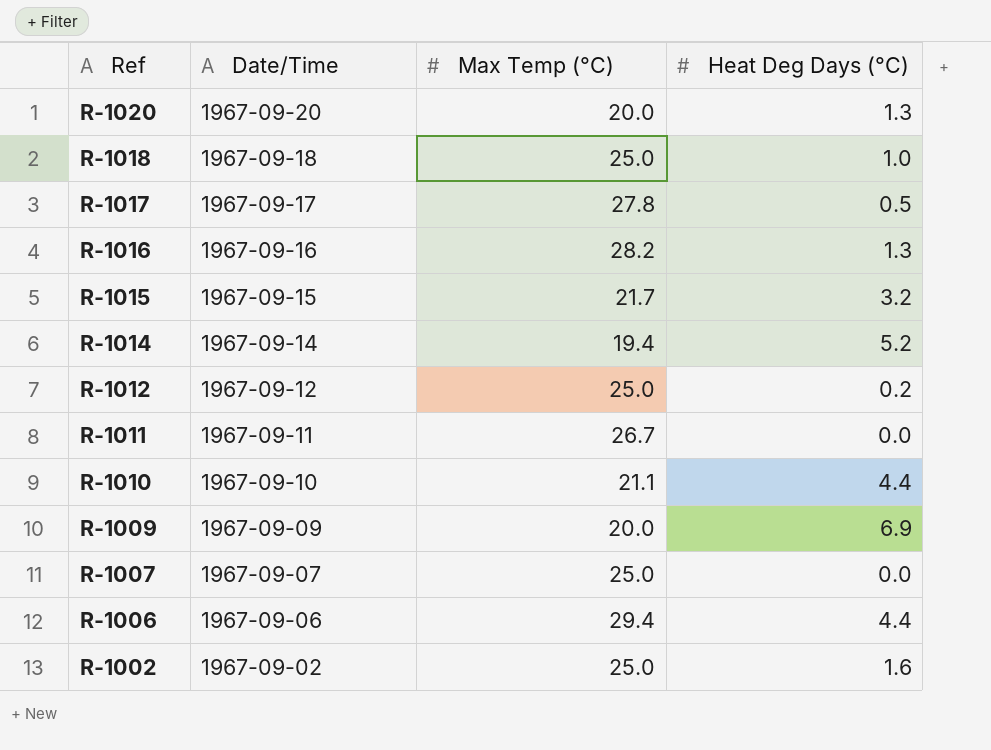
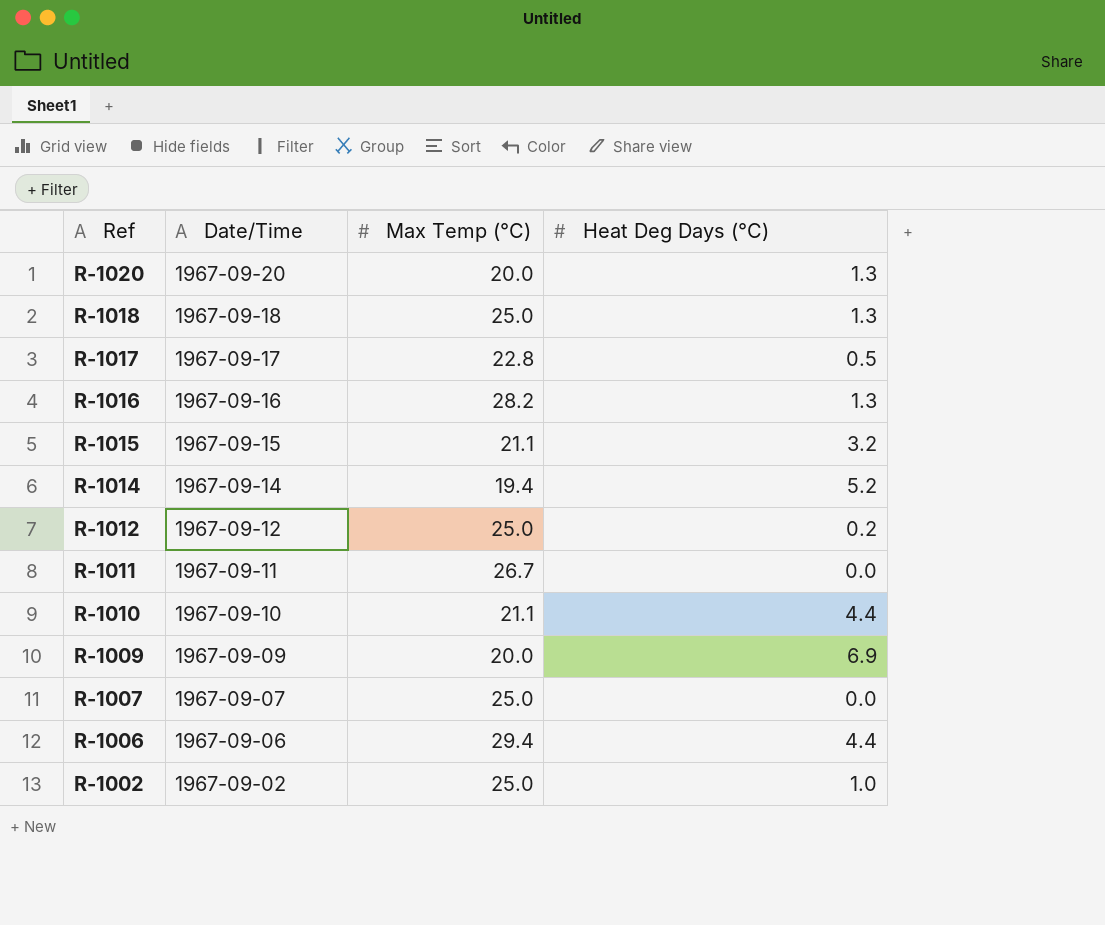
R-1018 | Heat Deg Days (°C): 1.0 -> 1.3
R-1017 | Max Temp (°C): 27.8 -> 22.8
R-1015 | Max Temp (°C): 21.7 -> 21.1
R-1002 | Heat Deg Days (°C): 1.6 -> 1.0

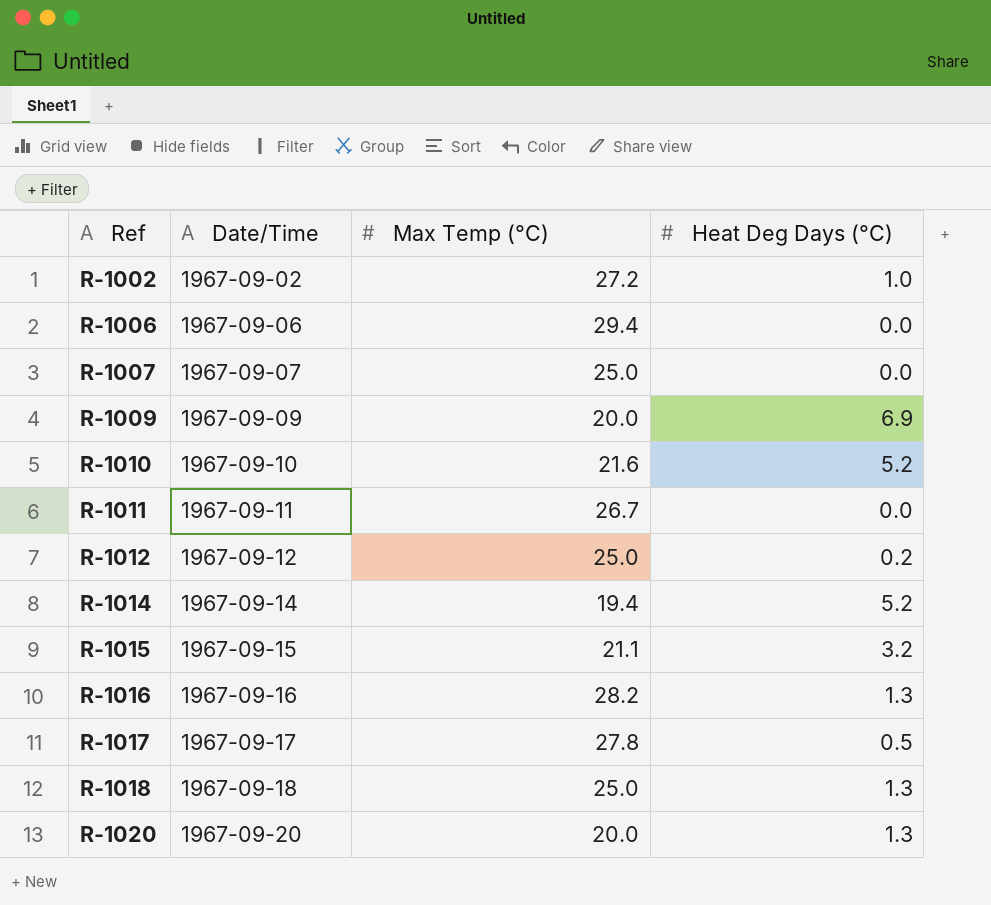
row order: Ref descending -> Ref ascending
R-1002 | Max Temp (°C): 25.0 -> 27.2
R-1006 | Heat Deg Days (°C): 4.4 -> 0.0
R-1010 | Max Temp (°C): 21.1 -> 21.6
R-1010 | Heat Deg Days (°C): 4.4 -> 5.2
R-1017 | Max Temp (°C): 22.8 -> 27.8

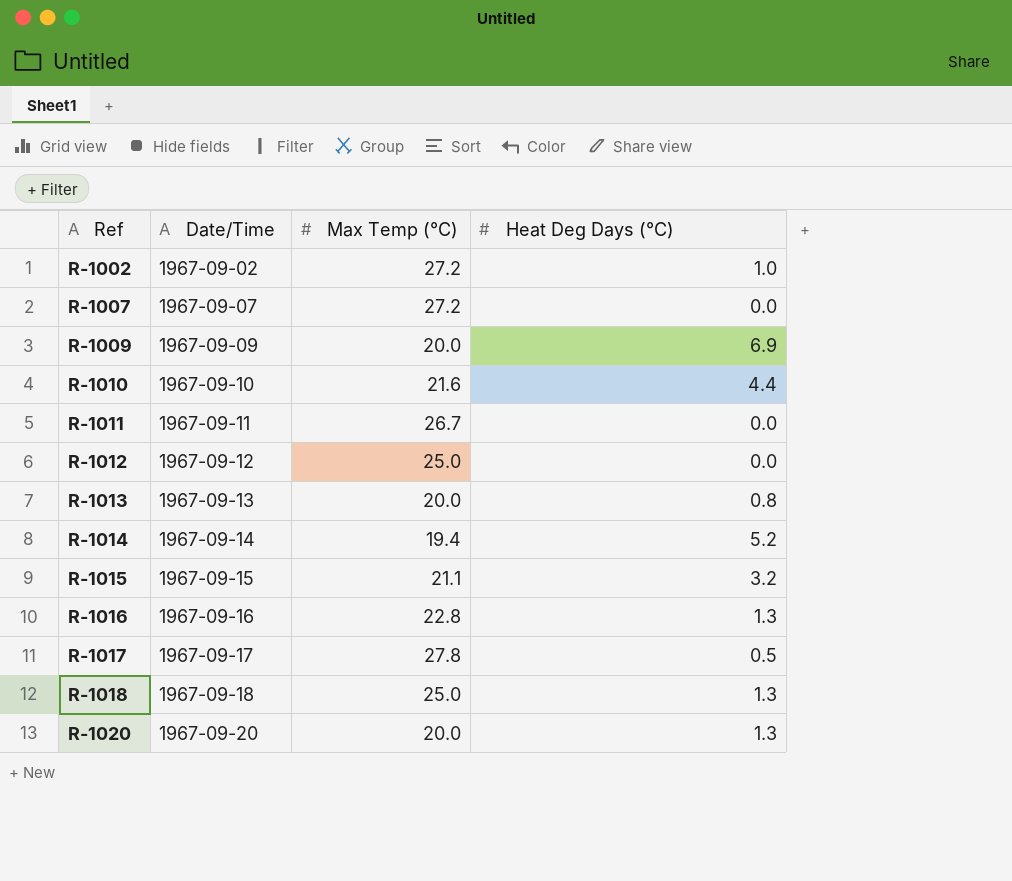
row R-1006: 1967-09-06 | 29.4 | 0.0 -> none
R-1007 | Max Temp (°C): 25.0 -> 27.2
R-1010 | Heat Deg Days (°C): 5.2 -> 4.4
R-1012 | Heat Deg Days (°C): 0.2 -> 0.0
row R-1013: none -> 1967-09-13 | 20.0 | 0.8
R-1016 | Max Temp (°C): 28.2 -> 22.8

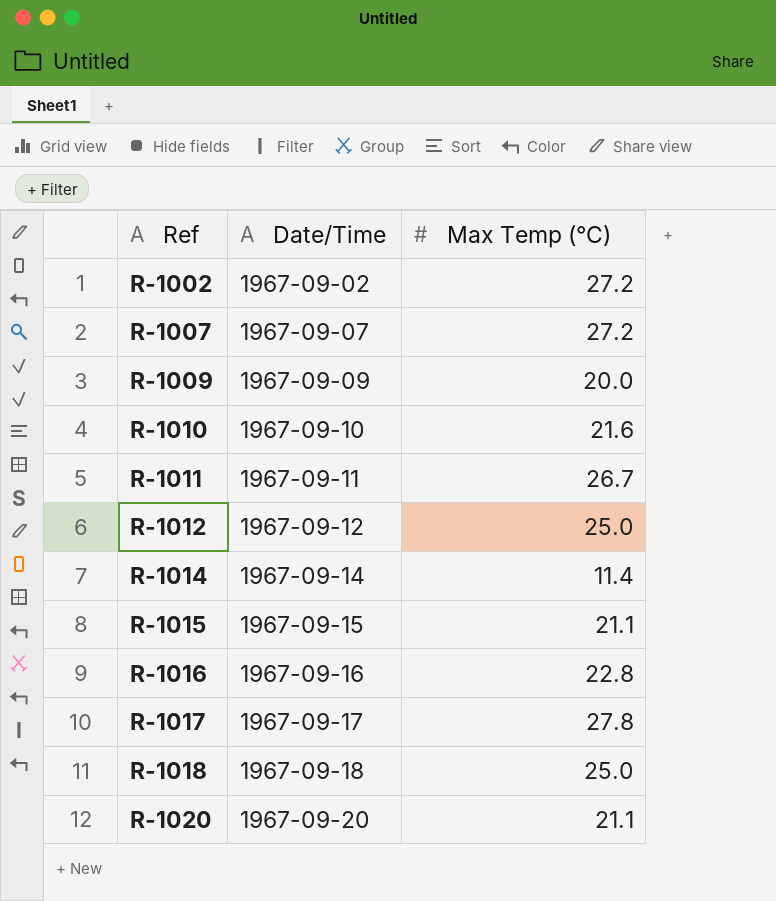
column Heat Deg Days (°C) | position: 4 -> none
row R-1013: 1967-09-13 | 20.0 | 0.8 -> none
R-1014 | Max Temp (°C): 19.4 -> 11.4
R-1020 | Max Temp (°C): 20.0 -> 21.1

